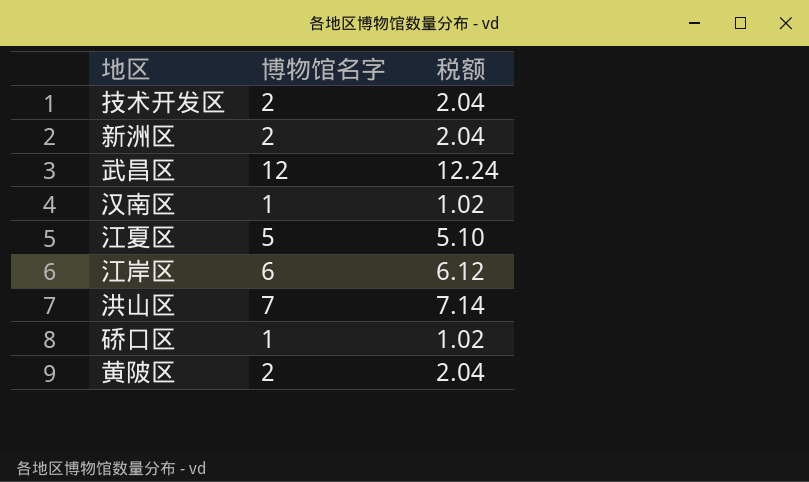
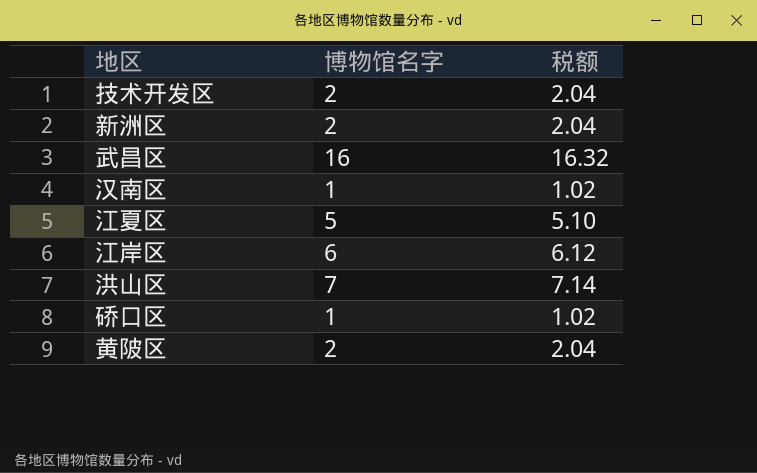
武昌区 | 博物馆名字: 12 -> 16
武昌区 | 税额: 12.24 -> 16.32

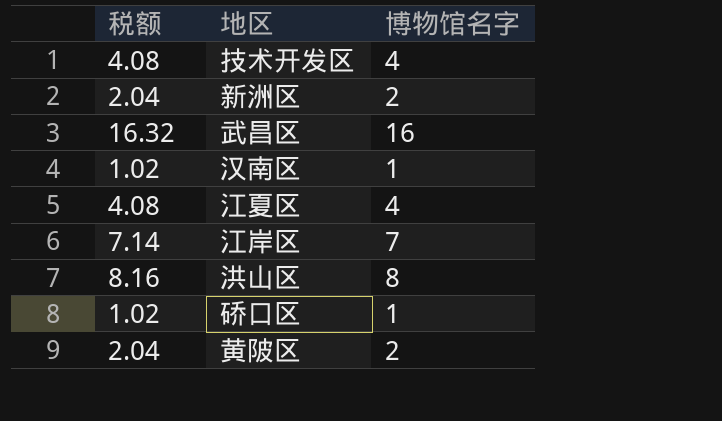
column 税额 | position: 3 -> 1
技术开发区 | 税额: 2.04 -> 4.08
技术开发区 | 博物馆名字: 2 -> 4
江夏区 | 税额: 5.10 -> 4.08
江夏区 | 博物馆名字: 5 -> 4
江岸区 | 税额: 6.12 -> 7.14
江岸区 | 博物馆名字: 6 -> 7
洪山区 | 税额: 7.14 -> 8.16
洪山区 | 博物馆名字: 7 -> 8

